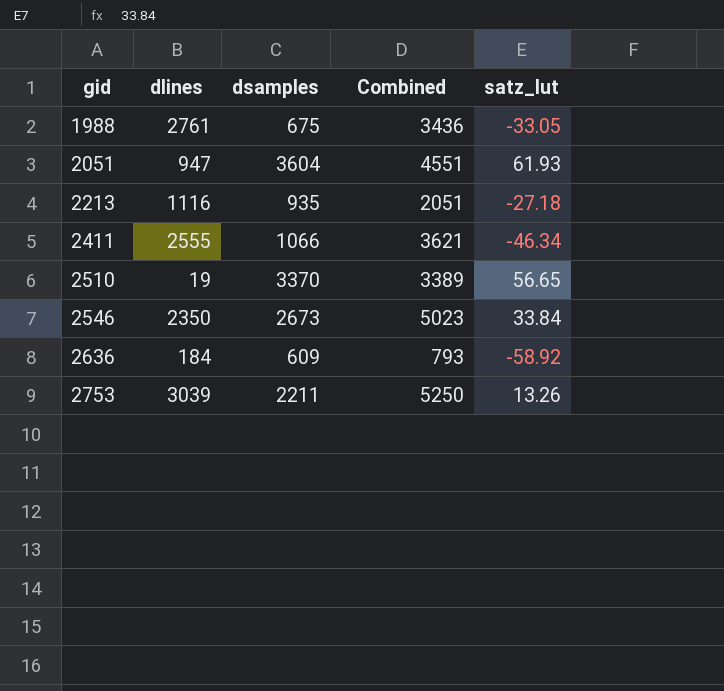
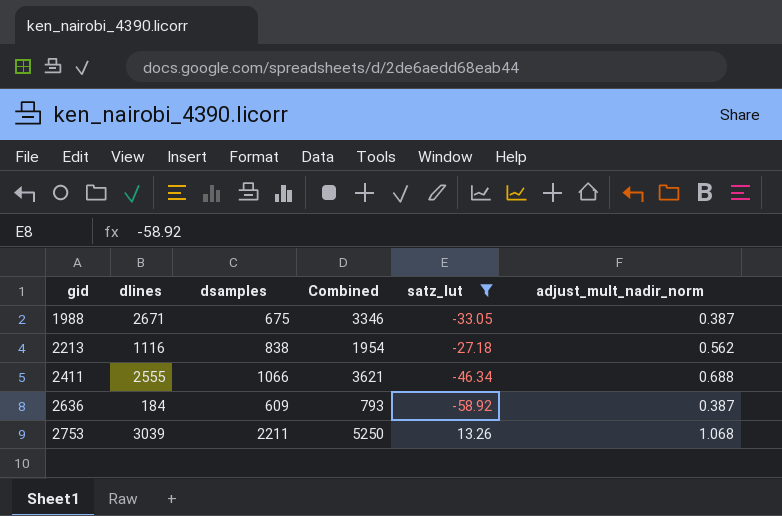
filter: none -> satz_lut <= 13.26
column adjust_mult_nadir_norm | position: none -> 6
1988 | dlines: 2761 -> 2671
1988 | Combined: 3436 -> 3346
2213 | dsamples: 935 -> 838
2213 | Combined: 2051 -> 1954

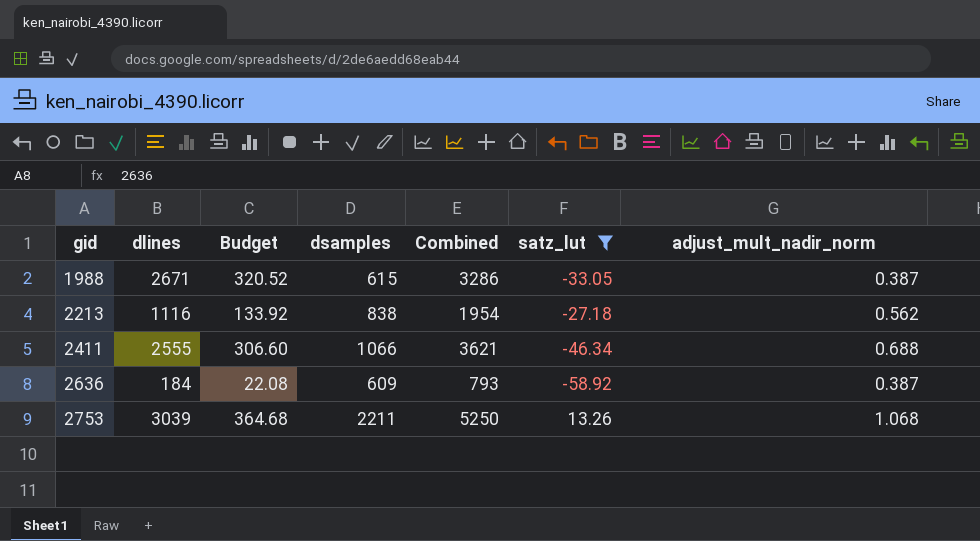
column Budget | formula: none -> [dlines] * 0.12
1988 | dsamples: 675 -> 615
1988 | Combined: 3346 -> 3286

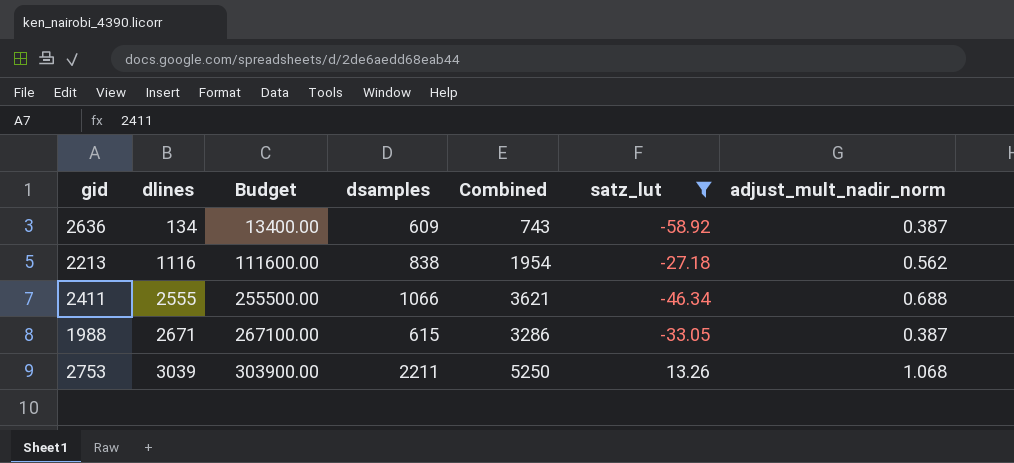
row order: gid ascending -> dlines ascending
column Budget | formula: [dlines] * 0.12 -> [dlines] * 100
2636 | dlines: 184 -> 134
2636 | Combined: 793 -> 743

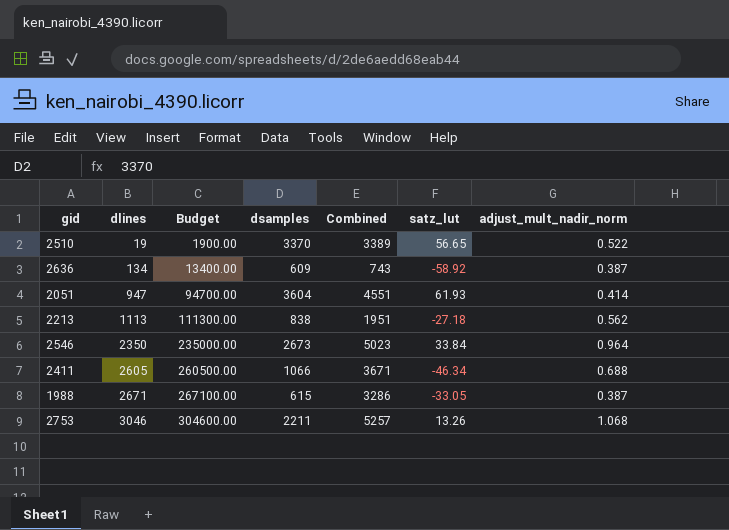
filter: satz_lut <= 13.26 -> none
2213 | dlines: 1116 -> 1113
2213 | Budget: 111600.00 -> 111300.00
2213 | Combined: 1954 -> 1951
2411 | dlines: 2555 -> 2605
2411 | Budget: 255500.00 -> 260500.00
2411 | Combined: 3621 -> 3671
2753 | dlines: 3039 -> 3046
2753 | Budget: 303900.00 -> 304600.00
2753 | Combined: 5250 -> 5257

